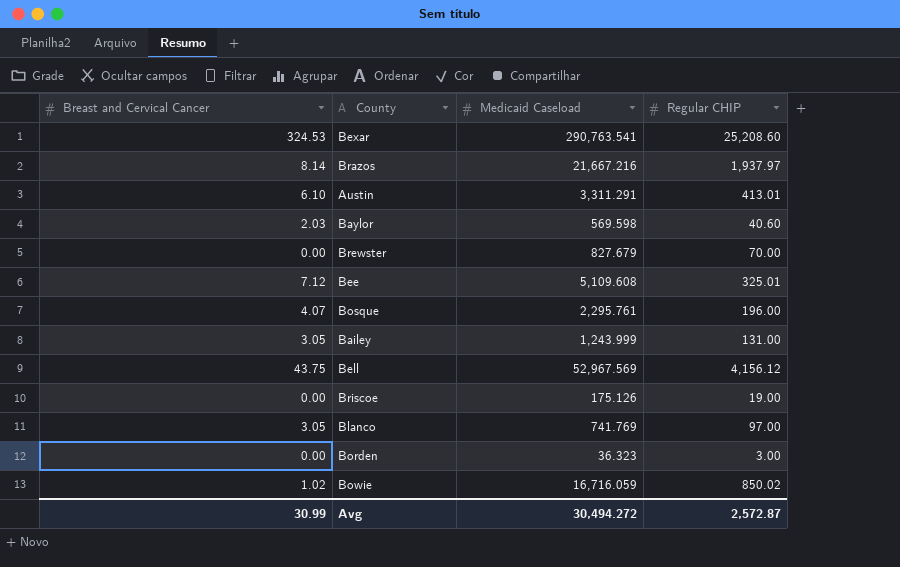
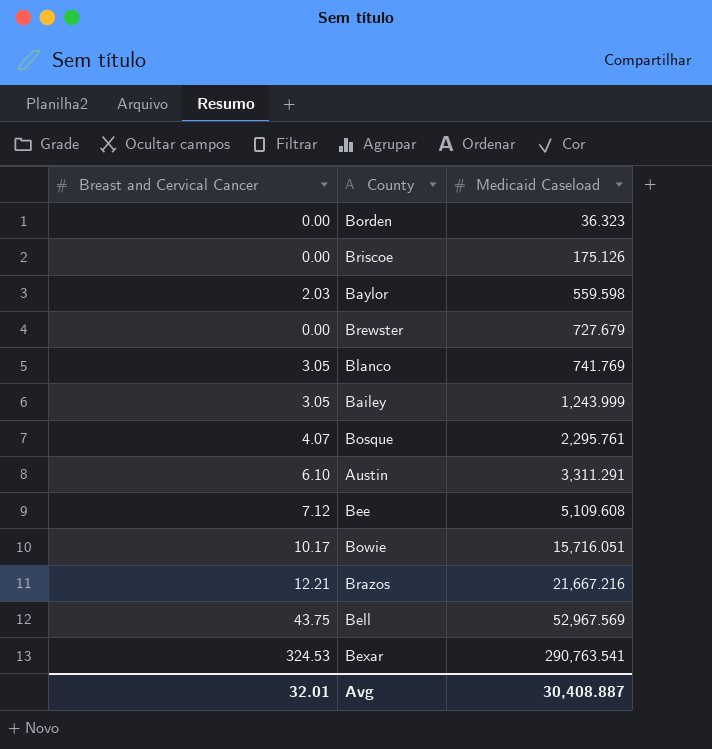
row order: none -> Medicaid Caseload ascending
column Regular CHIP | position: 4 -> none
Baylor | Medicaid Caseload: 569.598 -> 559.598
Brewster | Medicaid Caseload: 827.679 -> 727.679
Bowie | Breast and Cervical Cancer: 1.02 -> 10.17
Bowie | Medicaid Caseload: 16,716.059 -> 15,716.051
Brazos | Breast and Cervical Cancer: 8.14 -> 12.21
Avg | Breast and Cervical Cancer: 30.99 -> 32.01
Avg | Medicaid Caseload: 30,494.272 -> 30,408.887

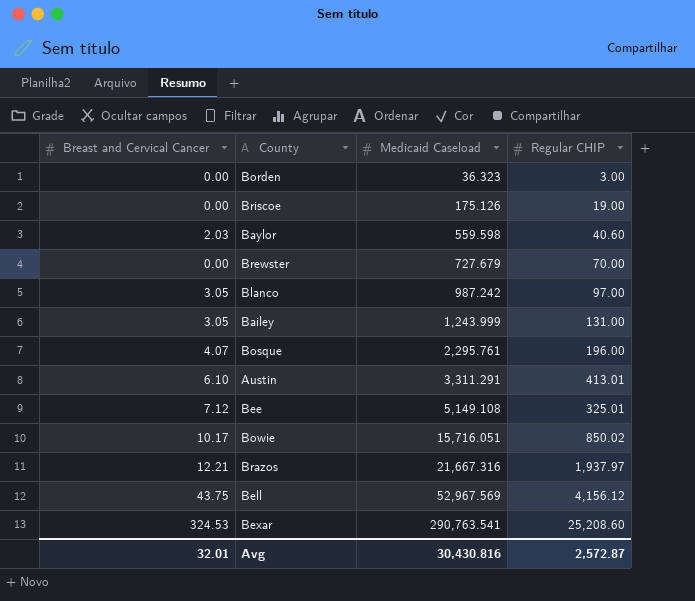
column Regular CHIP | position: none -> 4
Blanco | Medicaid Caseload: 741.769 -> 987.242
Bee | Medicaid Caseload: 5,109.608 -> 5,149.108
Brazos | Medicaid Caseload: 21,667.216 -> 21,667.316
Avg | Medicaid Caseload: 30,408.887 -> 30,430.816

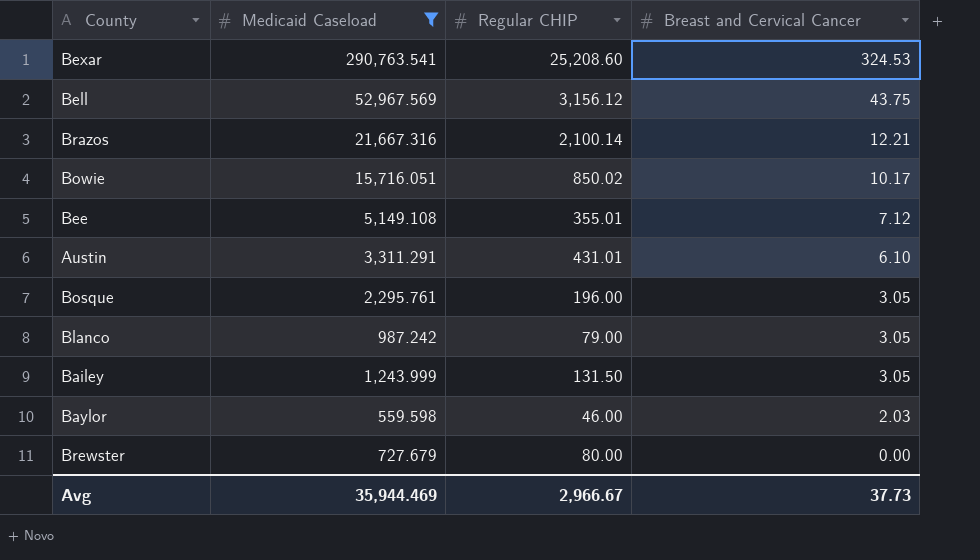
filter: none -> Medicaid Caseload >= 559.598
row order: Medicaid Caseload ascending -> Breast and Cervical Cancer descending
column Breast and Cervical Cancer | position: 1 -> 4
Bell | Regular CHIP: 4,156.12 -> 3,156.12
Brazos | Regular CHIP: 1,937.97 -> 2,100.14
Bee | Regular CHIP: 325.01 -> 355.01
Austin | Regular CHIP: 413.01 -> 431.01
Bosque | Breast and Cervical Cancer: 4.07 -> 3.05
Blanco | Regular CHIP: 97.00 -> 79.00
Bailey | Regular CHIP: 131.00 -> 131.50
Baylor | Regular CHIP: 40.60 -> 46.00
Brewster | Regular CHIP: 70.00 -> 80.00
Avg | Medicaid Caseload: 30,430.816 -> 35,944.469
Avg | Regular CHIP: 2,572.87 -> 2,966.67
Avg | Breast and Cervical Cancer: 32.01 -> 37.73

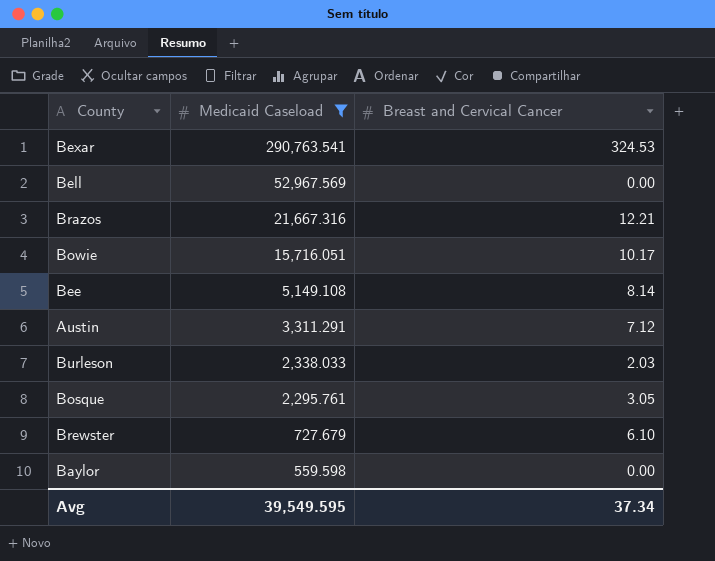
row order: Breast and Cervical Cancer descending -> Medicaid Caseload descending
column Regular CHIP | position: 3 -> none
row Blanco: 987.242 | 79.00 | 3.05 -> none
row Bailey: 1,243.999 | 131.50 | 3.05 -> none
Bell | Breast and Cervical Cancer: 43.75 -> 0.00
Bee | Breast and Cervical Cancer: 7.12 -> 8.14
Austin | Breast and Cervical Cancer: 6.10 -> 7.12
row Burleson: none -> 2,338.033 | 2.03
Brewster | Breast and Cervical Cancer: 0.00 -> 6.10
Baylor | Breast and Cervical Cancer: 2.03 -> 0.00
Avg | Medicaid Caseload: 35,944.469 -> 39,549.595
Avg | Breast and Cervical Cancer: 37.73 -> 37.34

